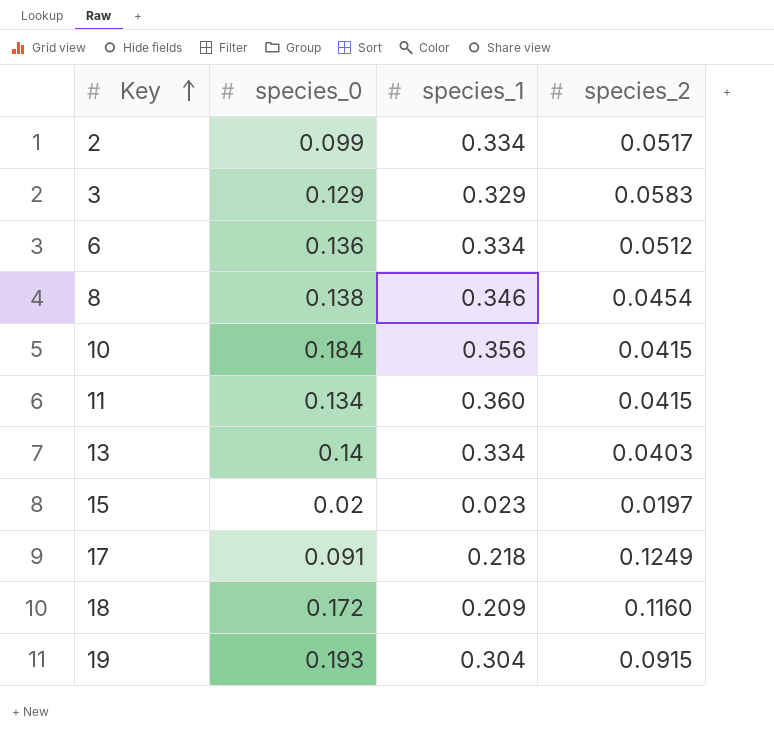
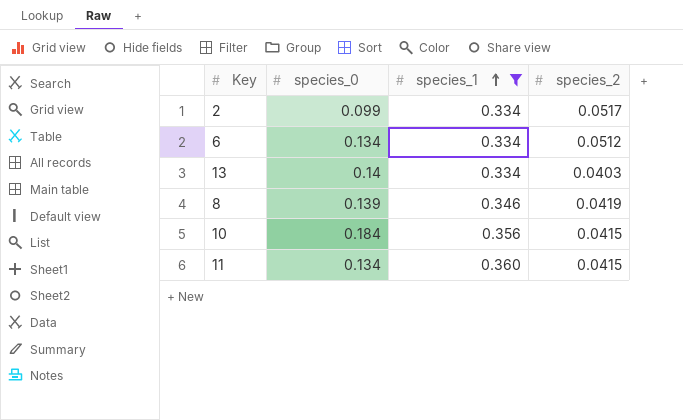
filter: none -> species_1 >= 0.334
row order: Key ascending -> species_1 ascending
6 | species_0: 0.136 -> 0.134
8 | species_0: 0.138 -> 0.139
8 | species_2: 0.0454 -> 0.0419

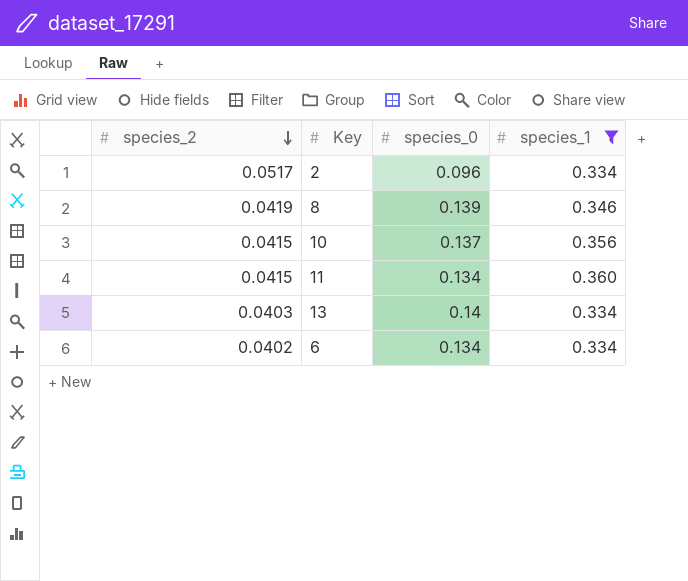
row order: species_1 ascending -> species_2 descending
column species_2 | position: 4 -> 1
2 | species_0: 0.099 -> 0.096
10 | species_0: 0.184 -> 0.137
6 | species_2: 0.0512 -> 0.0402

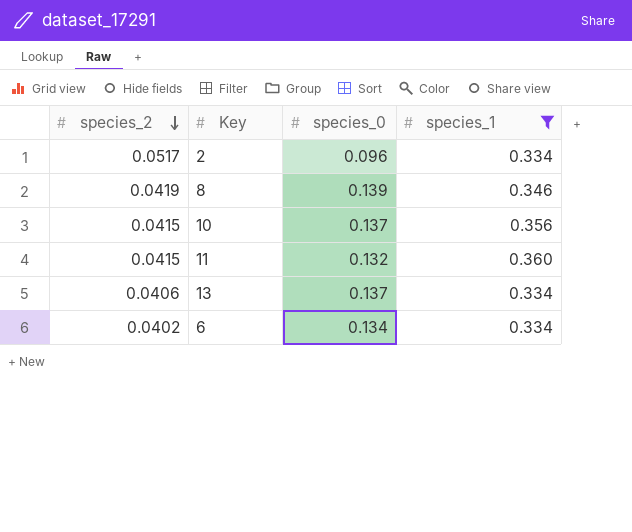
11 | species_0: 0.134 -> 0.132
13 | species_2: 0.0403 -> 0.0406
13 | species_0: 0.14 -> 0.137

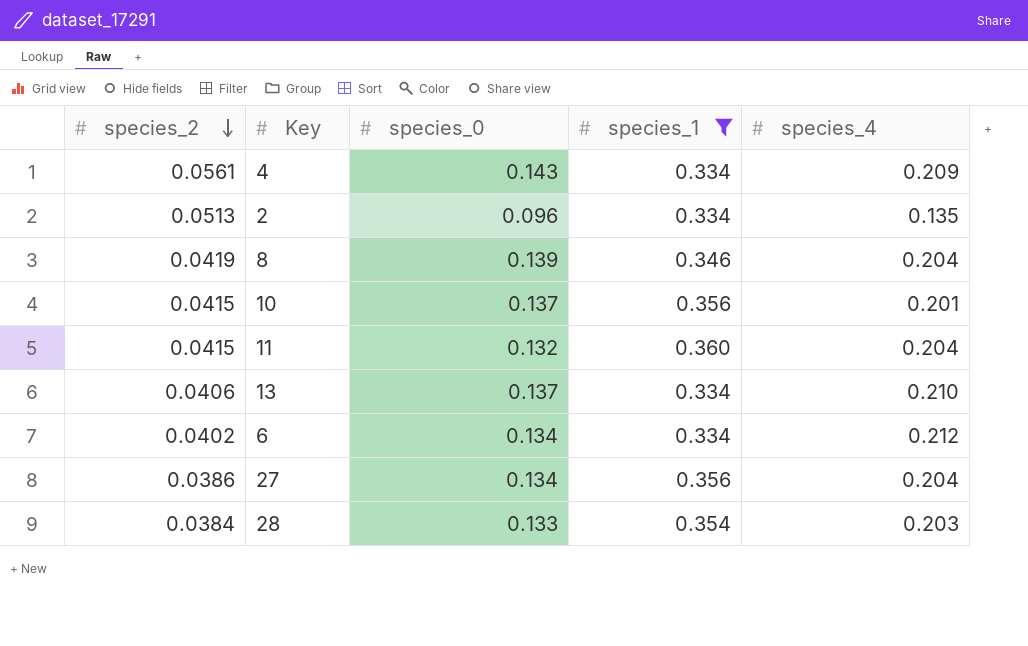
column species_4 | position: none -> 5
row 4: none -> 0.0561 | 0.143 | 0.334 | 0.209
2 | species_2: 0.0517 -> 0.0513
row 27: none -> 0.0386 | 0.134 | 0.356 | 0.204
row 28: none -> 0.0384 | 0.133 | 0.354 | 0.203

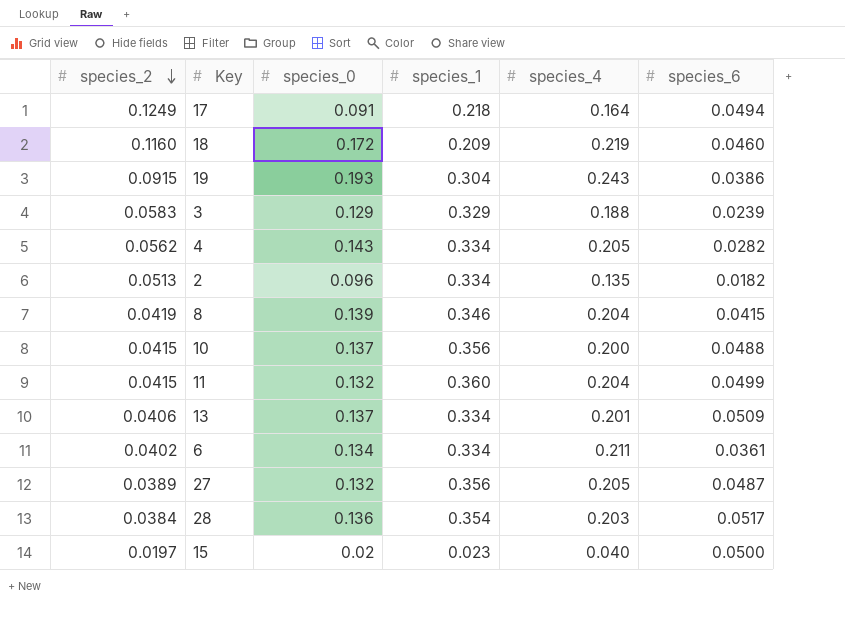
filter: species_1 >= 0.334 -> none
column species_6 | position: none -> 6
4 | species_2: 0.0561 -> 0.0562
4 | species_4: 0.209 -> 0.205
10 | species_4: 0.201 -> 0.200
13 | species_4: 0.210 -> 0.201
6 | species_4: 0.212 -> 0.211
27 | species_2: 0.0386 -> 0.0389
27 | species_0: 0.134 -> 0.132
27 | species_4: 0.204 -> 0.205
28 | species_0: 0.133 -> 0.136

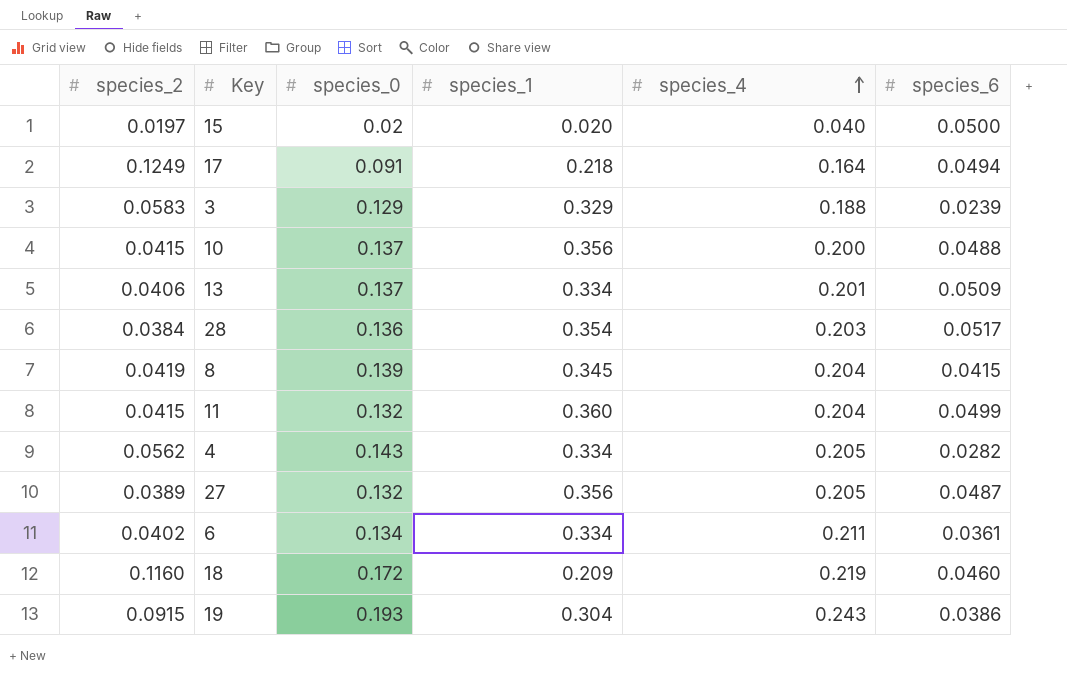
row order: species_2 descending -> species_4 ascending
row 2: 0.0513 | 0.096 | 0.334 | 0.135 | 0.0182 -> none
15 | species_1: 0.023 -> 0.020
8 | species_1: 0.346 -> 0.345

